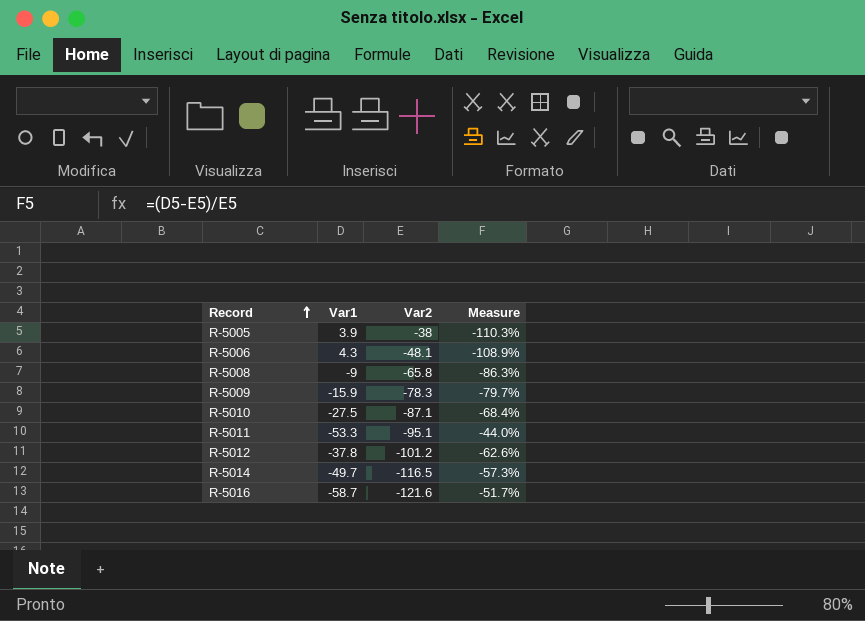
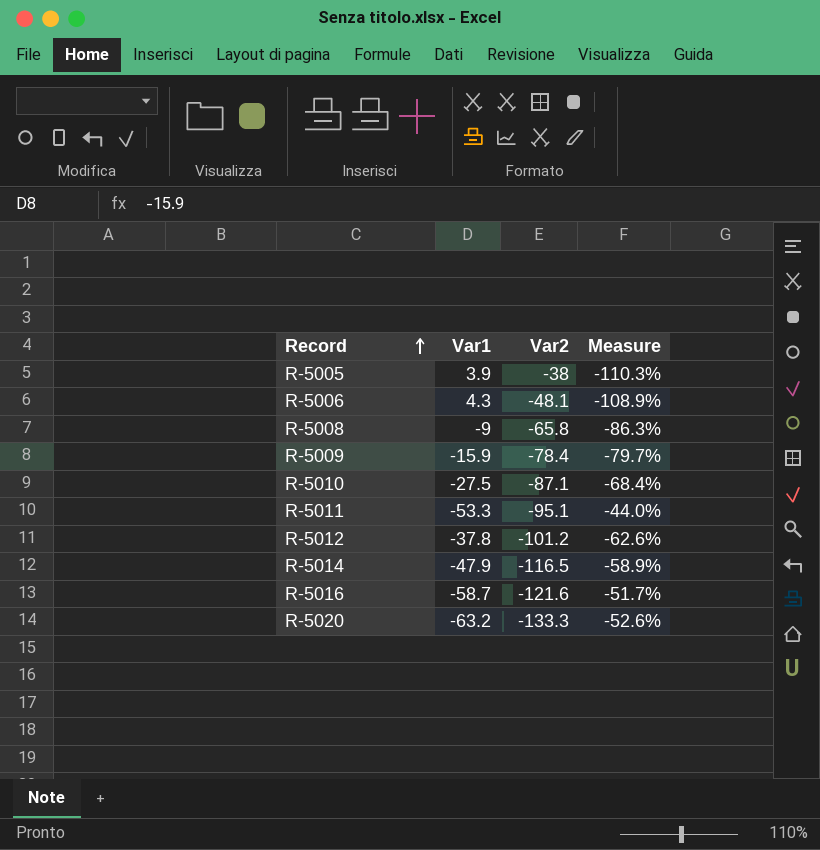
R-5009 | Var2: -78.3 -> -78.4
R-5014 | Var1: -49.7 -> -47.9
R-5014 | Measure: -57.3% -> -58.9%
row R-5020: none -> -63.2 | -133.3 | -52.6%

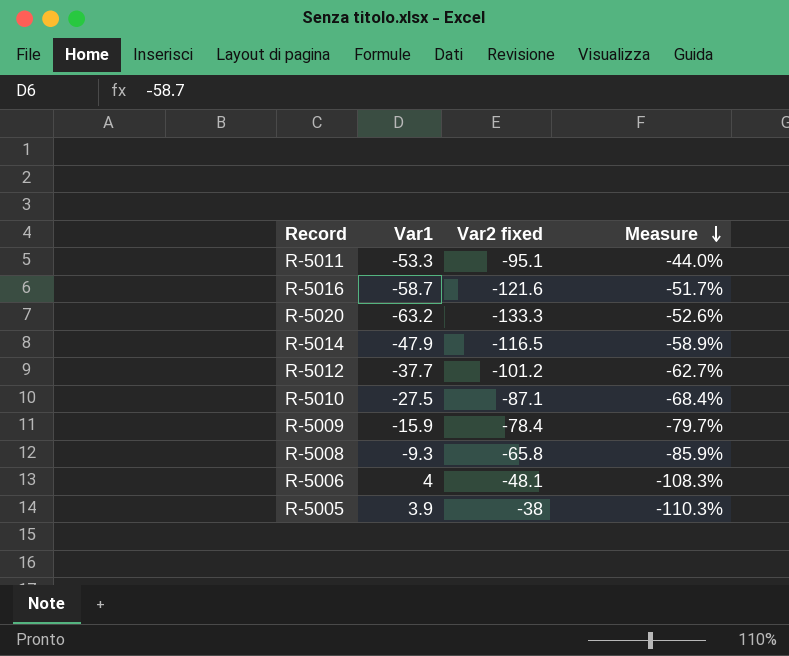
row order: Record ascending -> Measure descending
column name: Var2 -> Var2 fixed
R-5012 | Var1: -37.8 -> -37.7
R-5012 | Measure: -62.6% -> -62.7%
R-5008 | Var1: -9 -> -9.3
R-5008 | Measure: -86.3% -> -85.9%
R-5006 | Var1: 4.3 -> 4
R-5006 | Measure: -108.9% -> -108.3%

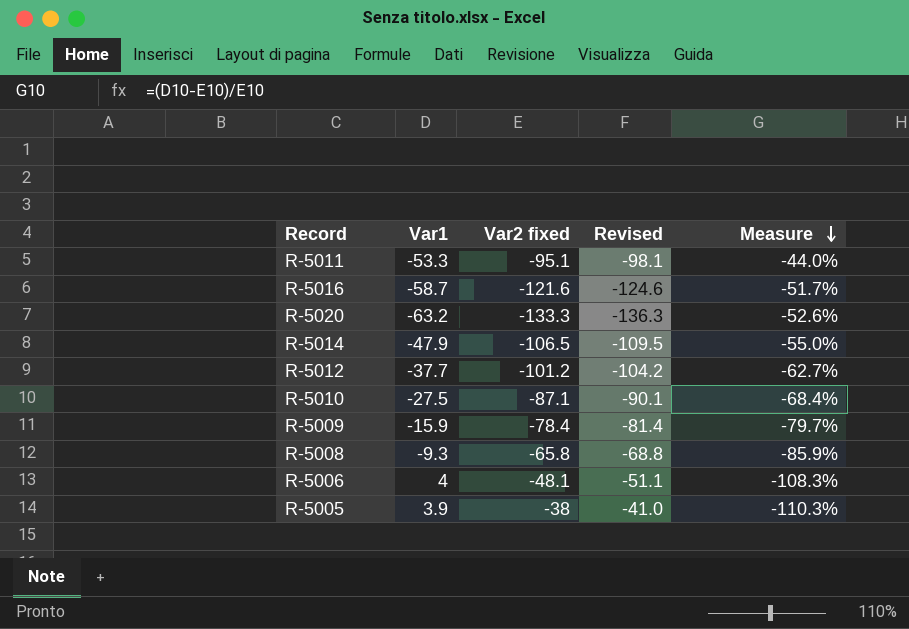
column Revised | formula: none -> [Var2 fixed] - 3
R-5014 | Var2 fixed: -116.5 -> -106.5
R-5014 | Measure: -58.9% -> -55.0%

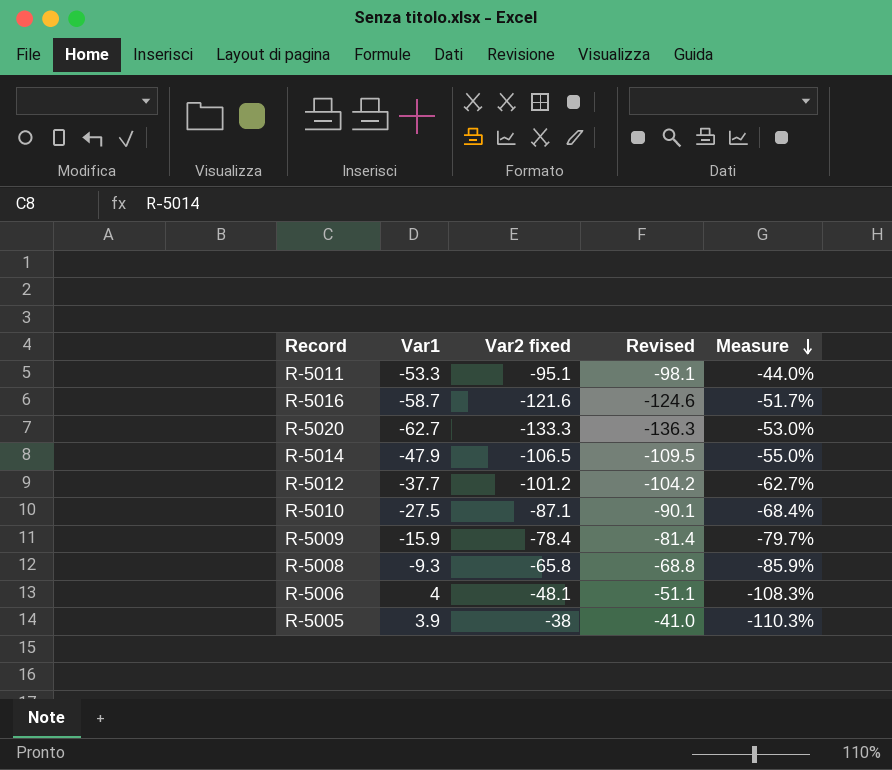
R-5020 | Var1: -63.2 -> -62.7
R-5020 | Measure: -52.6% -> -53.0%

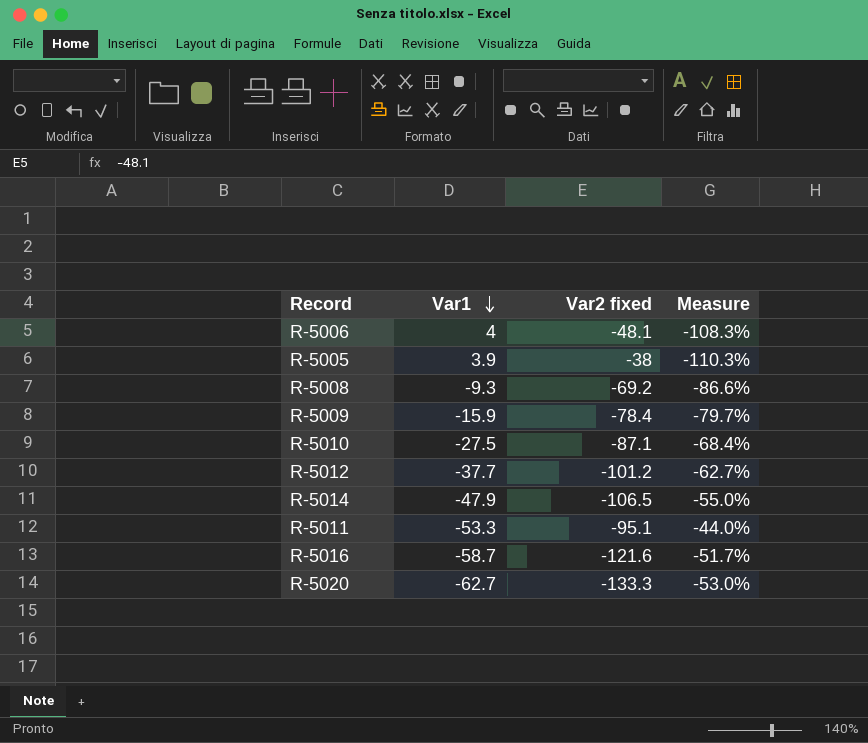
row order: Measure descending -> Var1 descending
column Revised | formula: [Var2 fixed] - 3 -> none
R-5008 | Var2 fixed: -65.8 -> -69.2
R-5008 | Measure: -85.9% -> -86.6%

